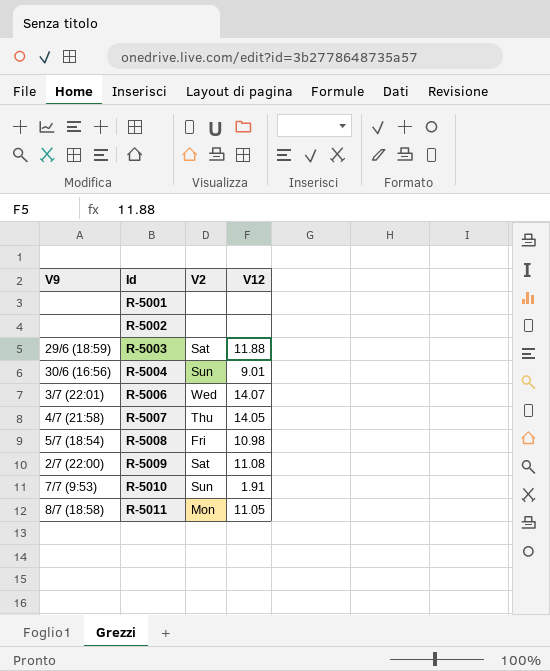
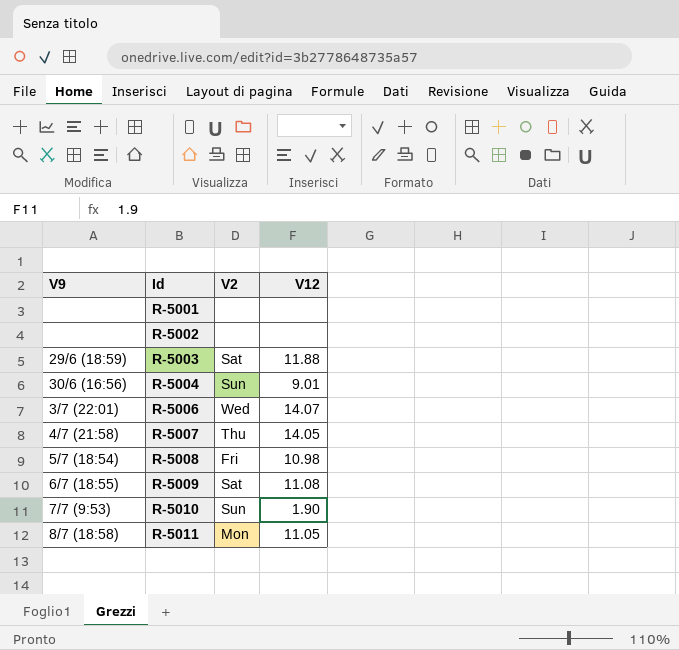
R-5009 | V9: 2/7 (22:00) -> 6/7 (18:55)
R-5010 | V12: 1.91 -> 1.90

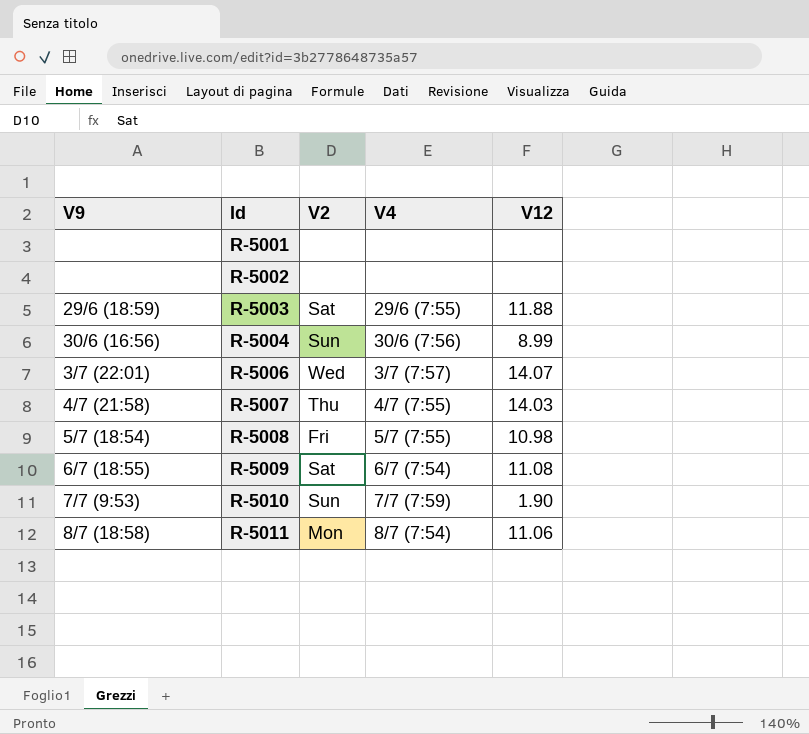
column V4 | position: none -> 4
R-5004 | V12: 9.01 -> 8.99
R-5007 | V12: 14.05 -> 14.03
R-5011 | V12: 11.05 -> 11.06

